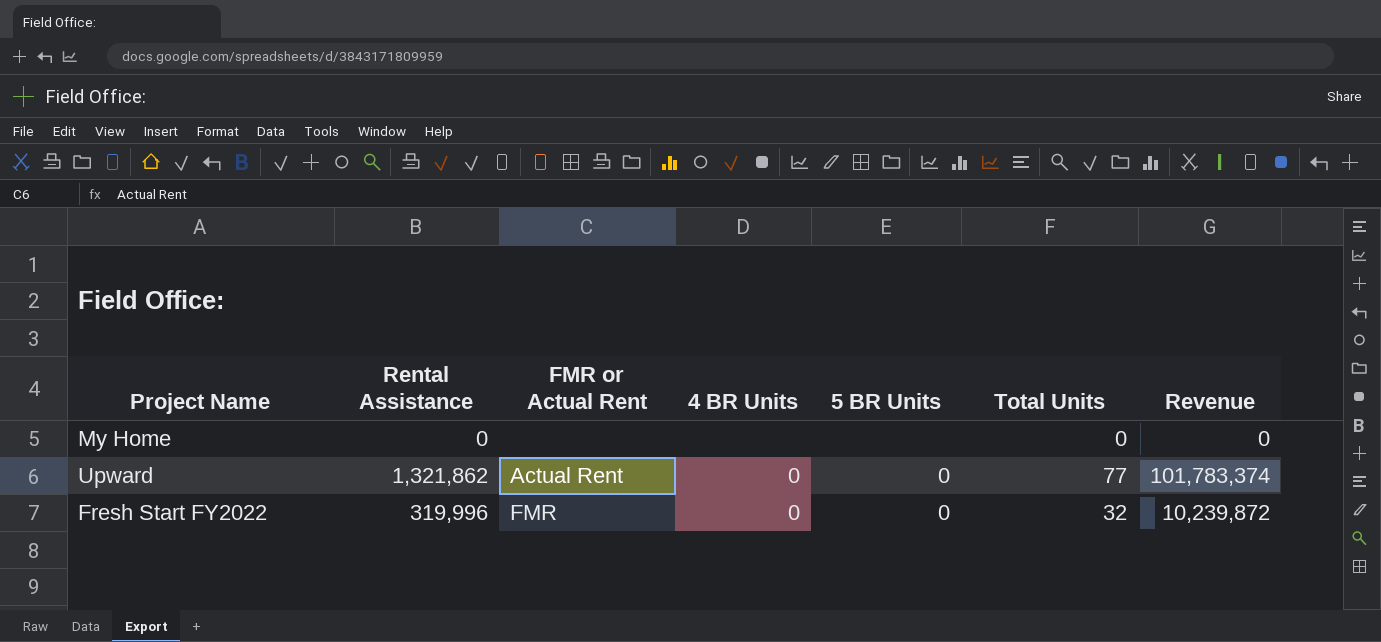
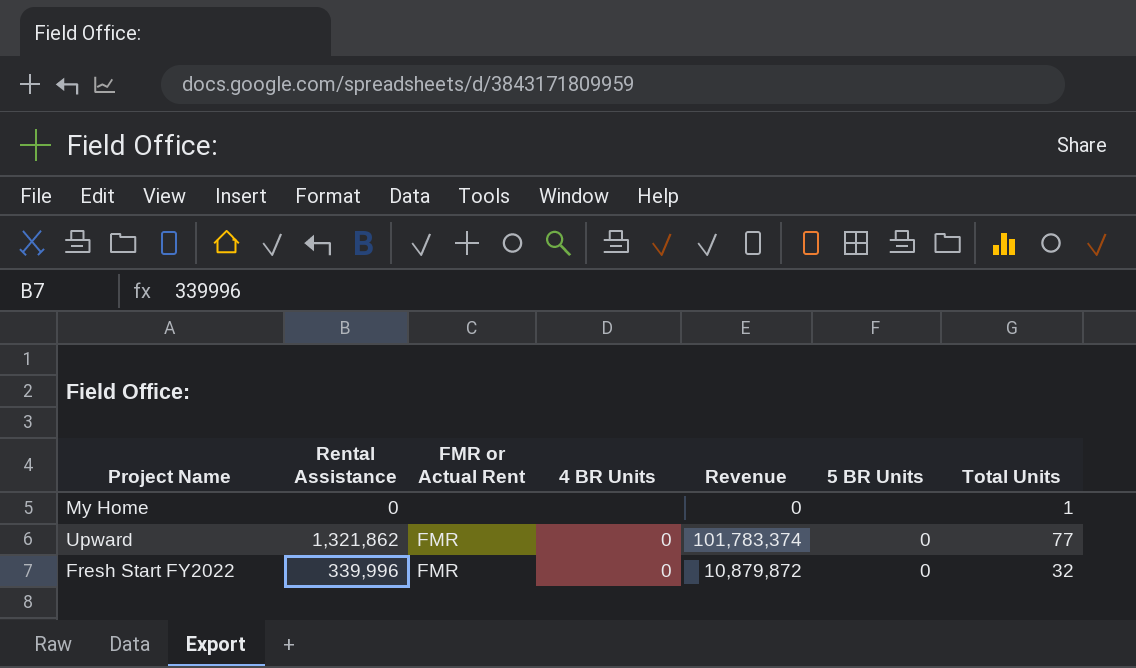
column Revenue | position: 7 -> 5
My Home | Total Units: 0 -> 1
Upward | FMR or Actual Rent: Actual Rent -> FMR
Fresh Start FY2022 | Rental Assistance: 319,996 -> 339,996
Fresh Start FY2022 | Revenue: 10,239,872 -> 10,879,872

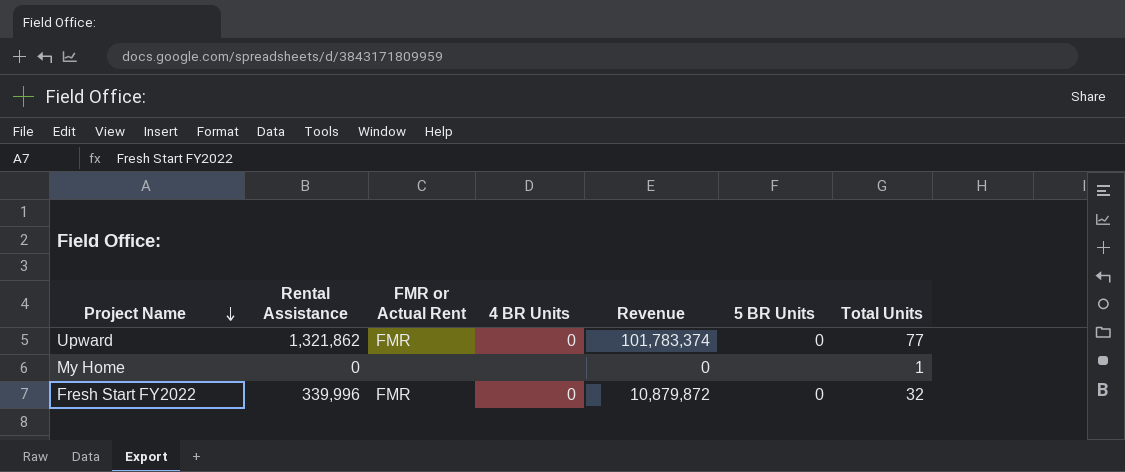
row order: none -> Project Name descending

